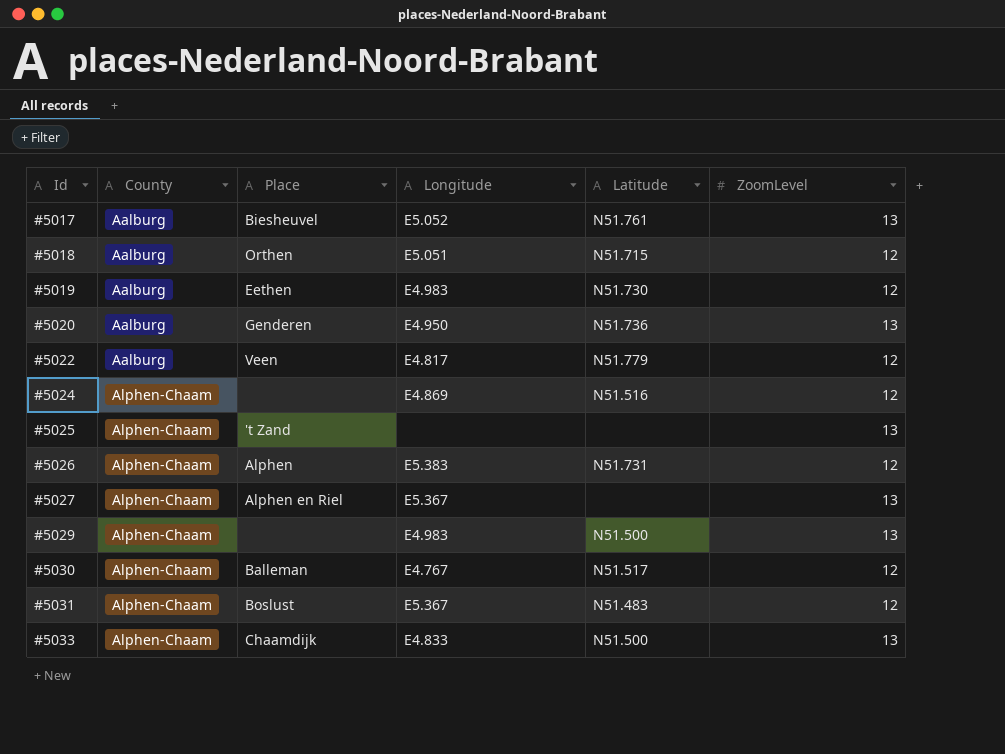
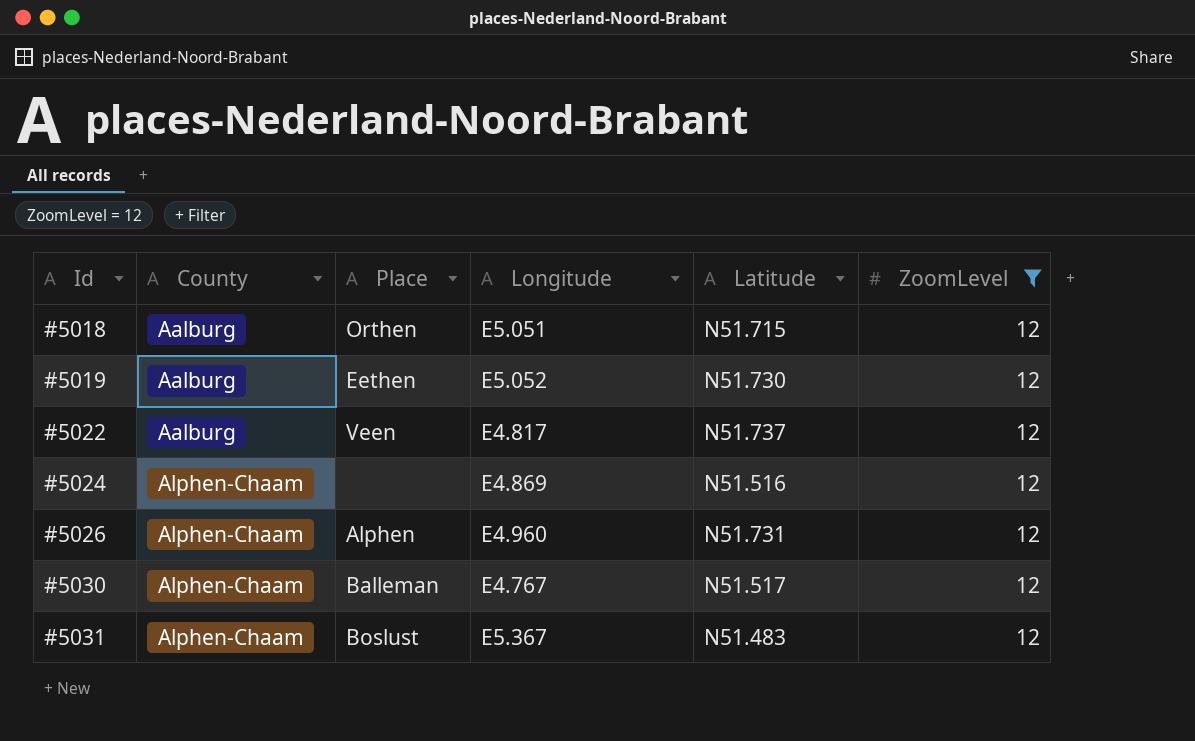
filter: none -> ZoomLevel = 12
#5019 | Longitude: E4.983 -> E5.052
#5022 | Latitude: N51.779 -> N51.737
#5026 | Longitude: E5.383 -> E4.960

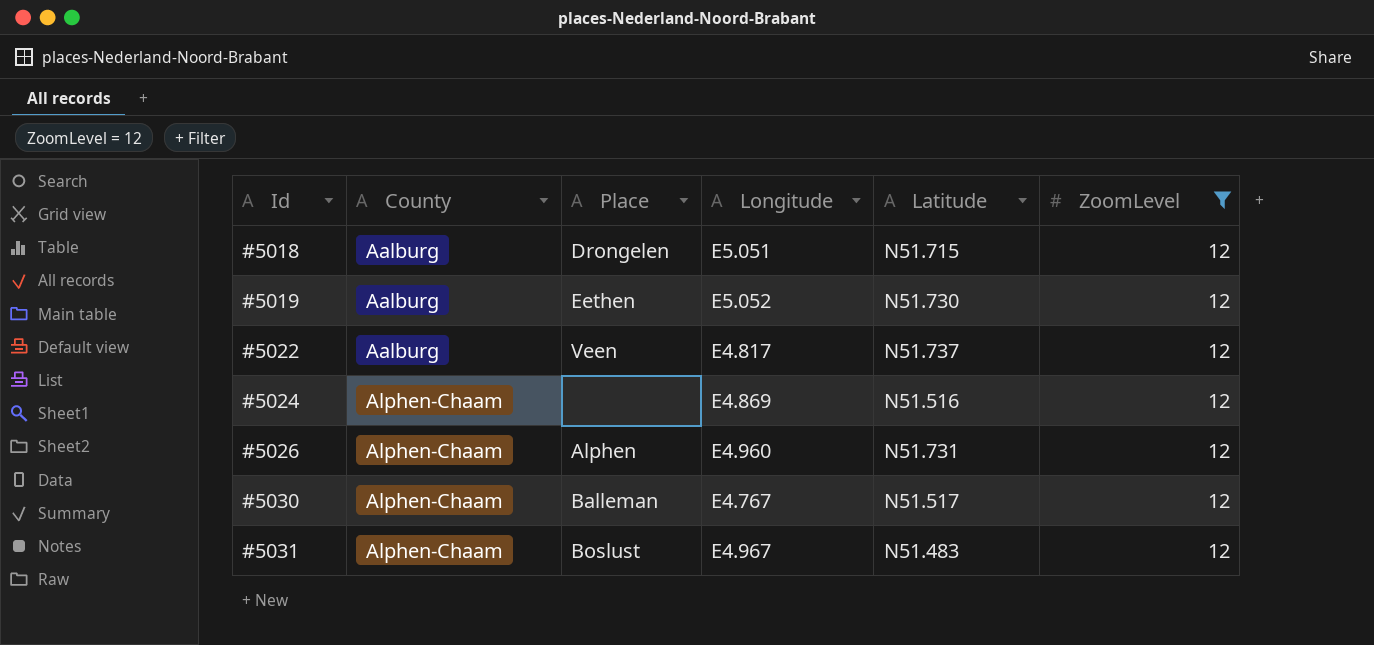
#5018 | Place: Orthen -> Drongelen
#5031 | Longitude: E5.367 -> E4.967

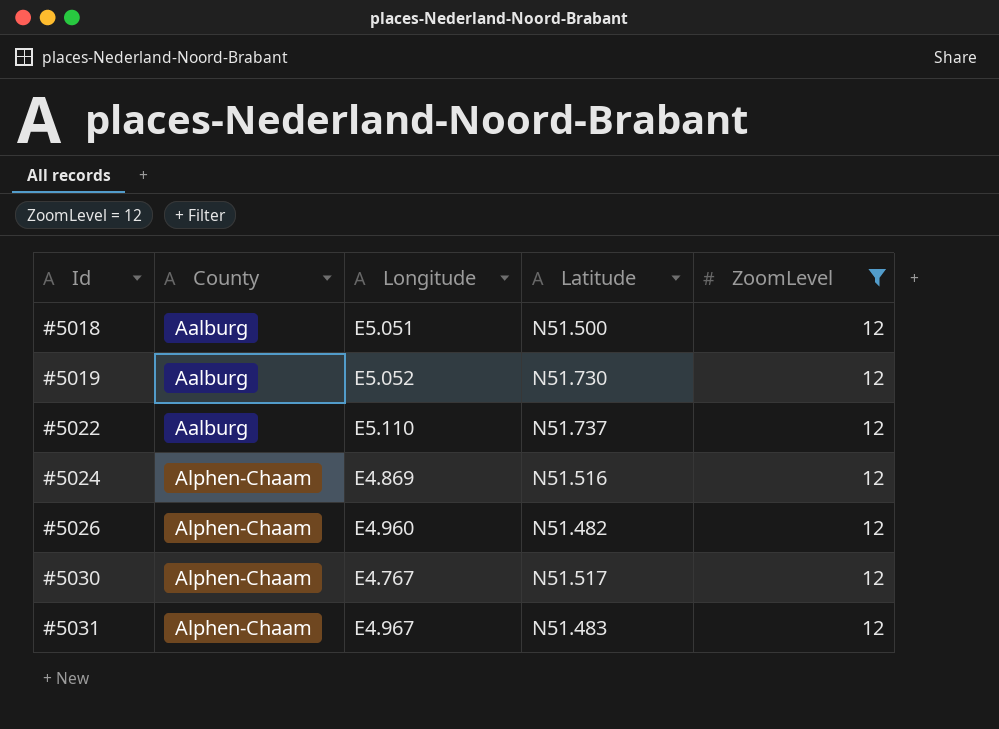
column Place | position: 3 -> none
#5018 | Latitude: N51.715 -> N51.500
#5022 | Longitude: E4.817 -> E5.110
#5026 | Latitude: N51.731 -> N51.482

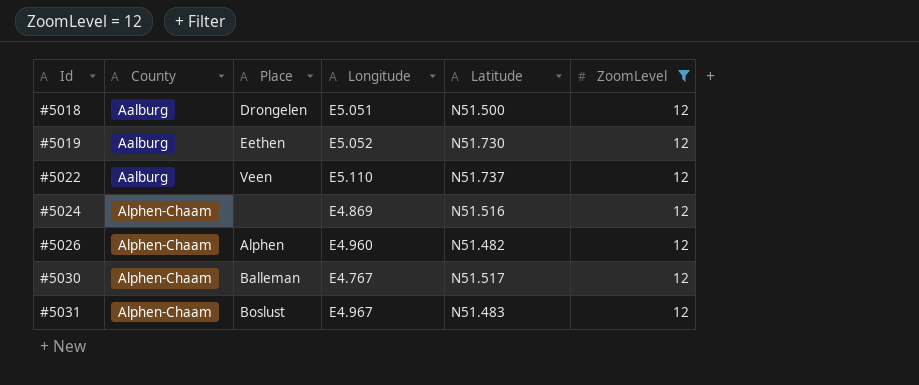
column Place | position: none -> 3

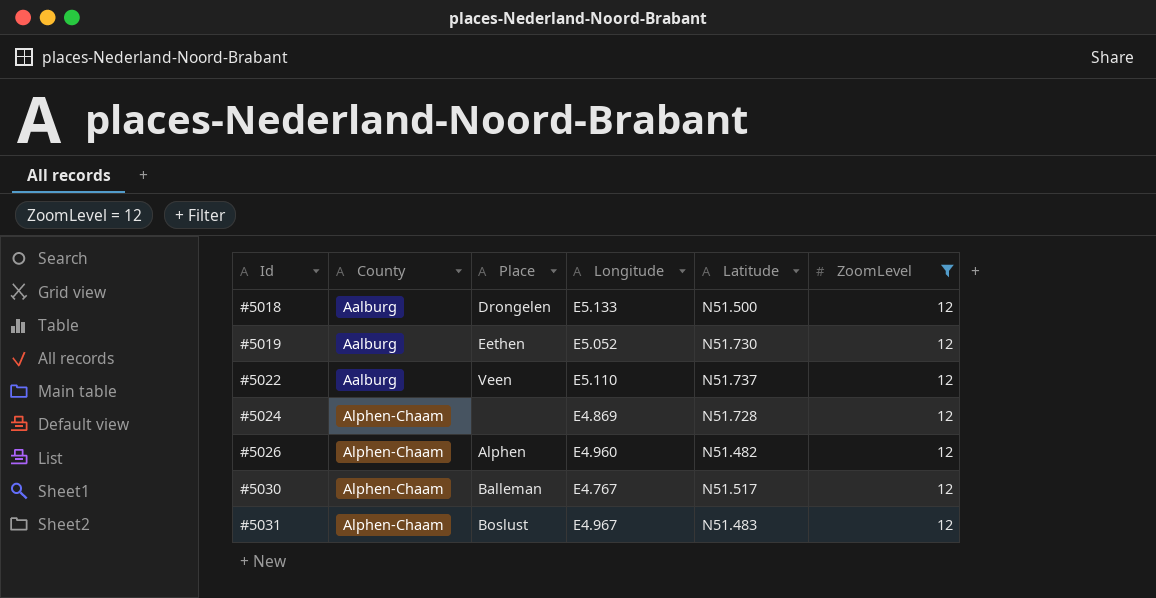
#5018 | Longitude: E5.051 -> E5.133
#5024 | Latitude: N51.516 -> N51.728

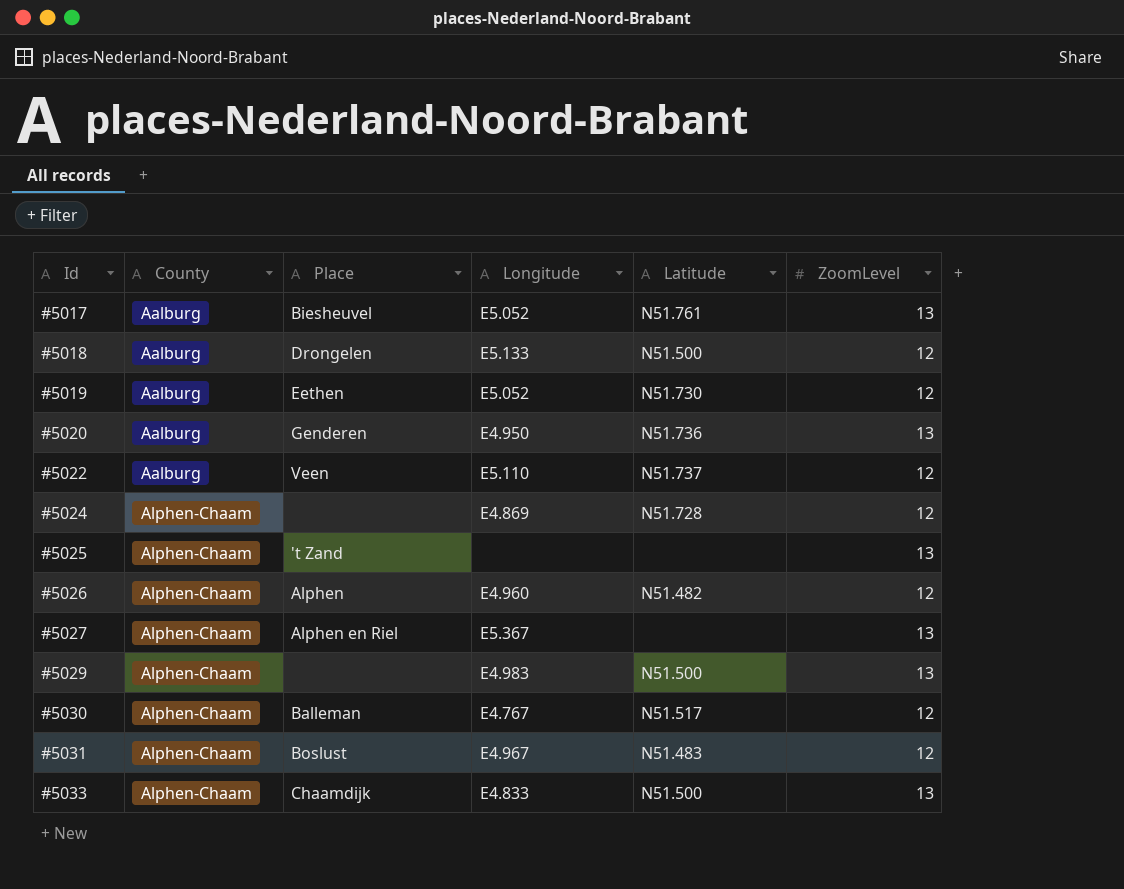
filter: ZoomLevel = 12 -> none

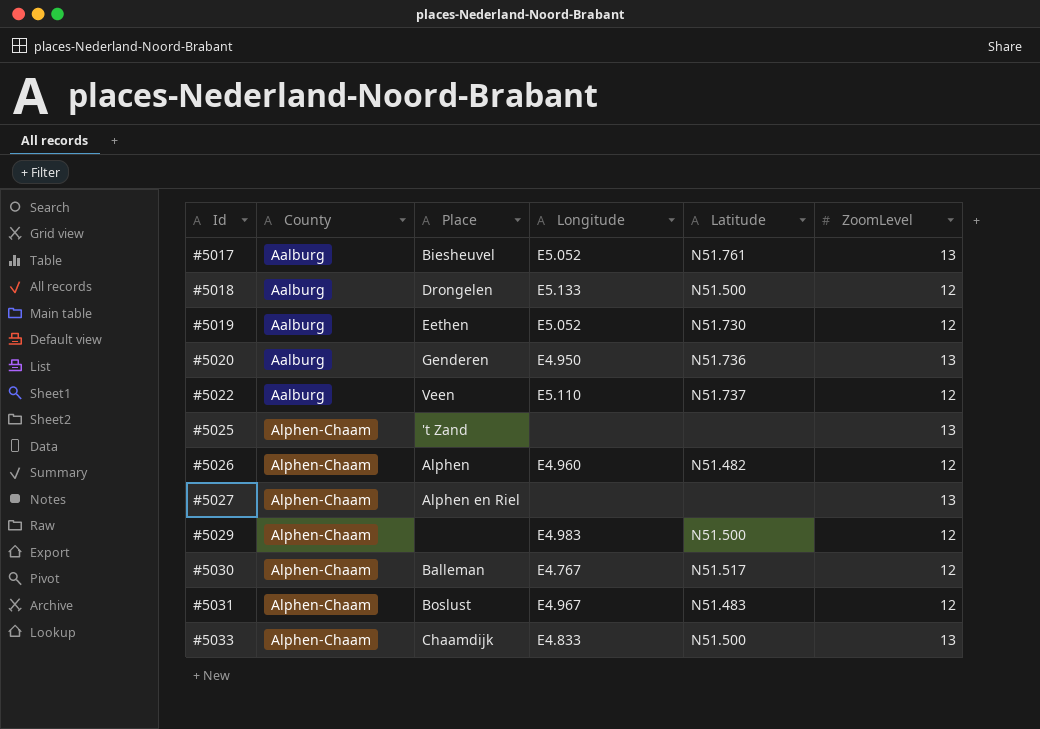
row #5024: Alphen-Chaam | none | E4.869 | N51.728 | 12 -> none
#5027 | Longitude: E5.367 -> none
#5029 | ZoomLevel: 13 -> 12

